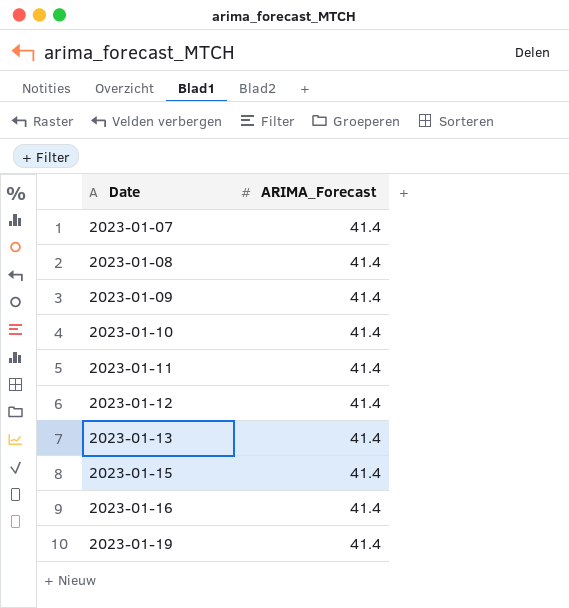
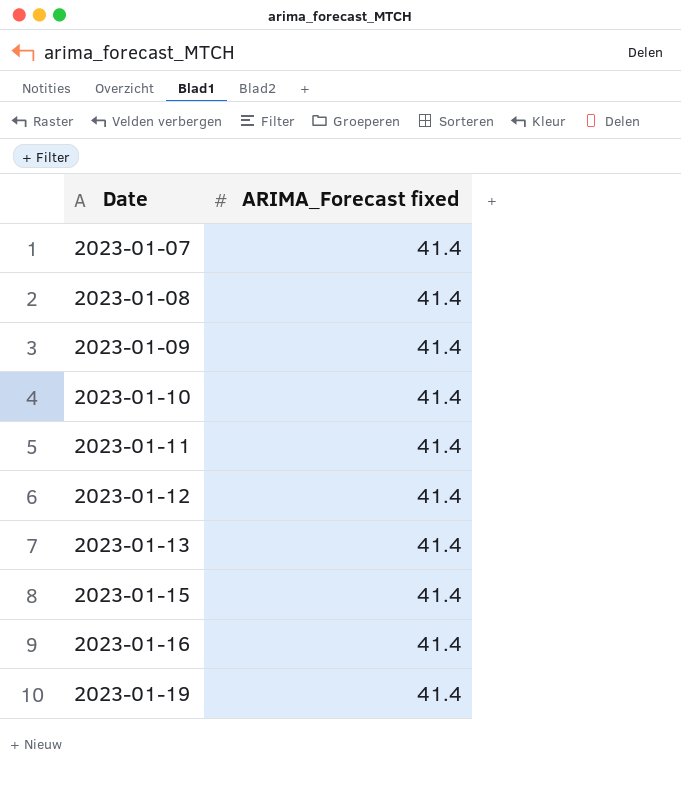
column name: ARIMA_Forecast -> ARIMA_Forecast fixed

